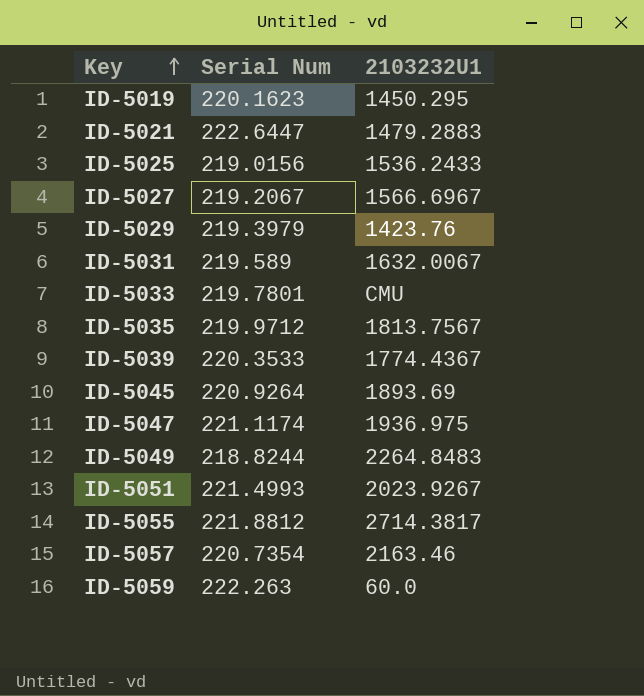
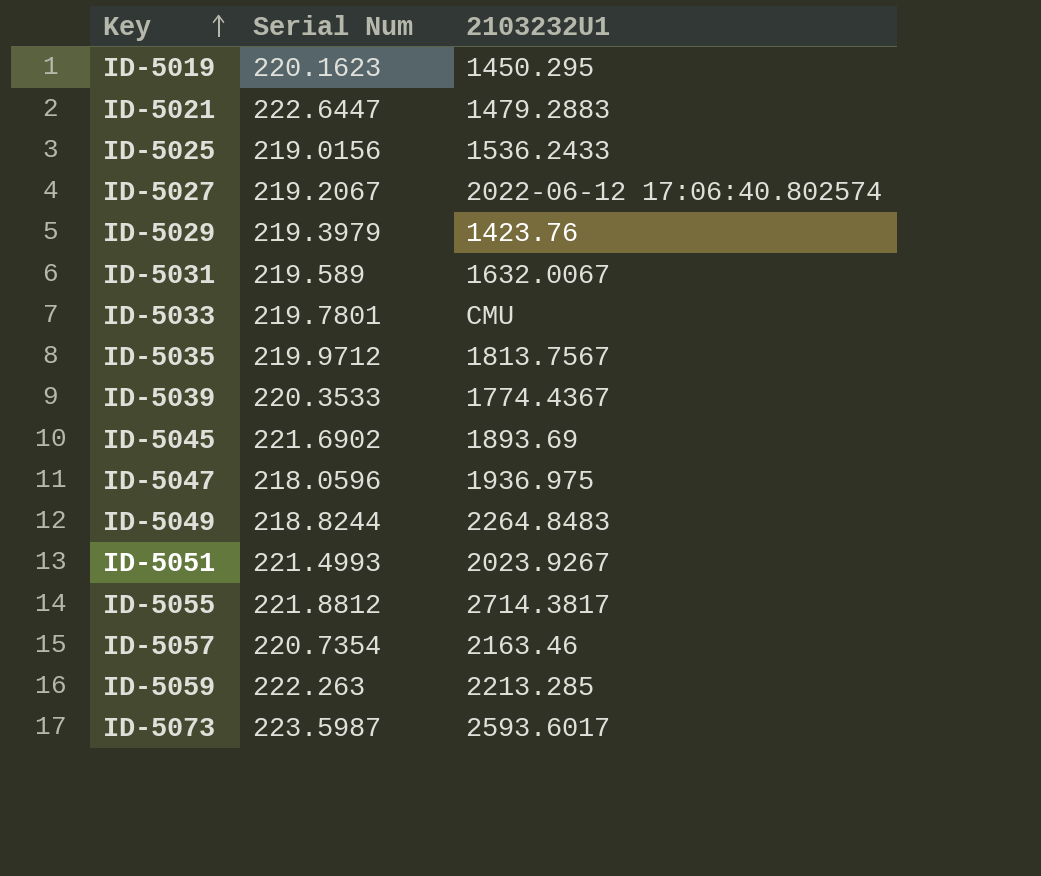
ID-5027 | 2103232U1: 1566.6967 -> 2022-06-12 17:06:40.802574
ID-5045 | Serial Num: 220.9264 -> 221.6902
ID-5047 | Serial Num: 221.1174 -> 218.0596
ID-5059 | 2103232U1: 60.0 -> 2213.285
row ID-5073: none -> 223.5987 | 2593.6017

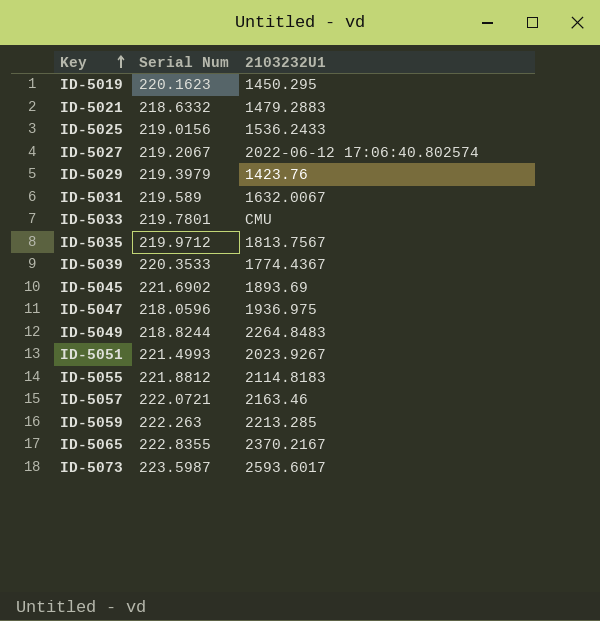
ID-5021 | Serial Num: 222.6447 -> 218.6332
ID-5055 | 2103232U1: 2714.3817 -> 2114.8183
ID-5057 | Serial Num: 220.7354 -> 222.0721
row ID-5065: none -> 222.8355 | 2370.2167

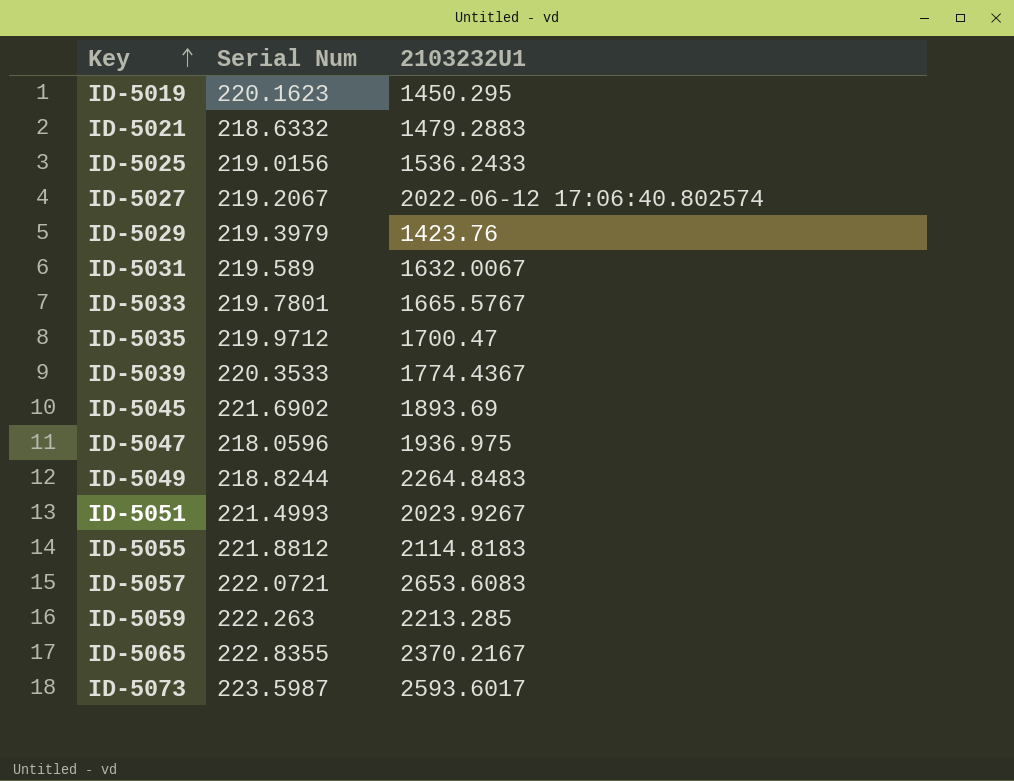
ID-5033 | 2103232U1: CMU -> 1665.5767
ID-5035 | 2103232U1: 1813.7567 -> 1700.47
ID-5057 | 2103232U1: 2163.46 -> 2653.6083

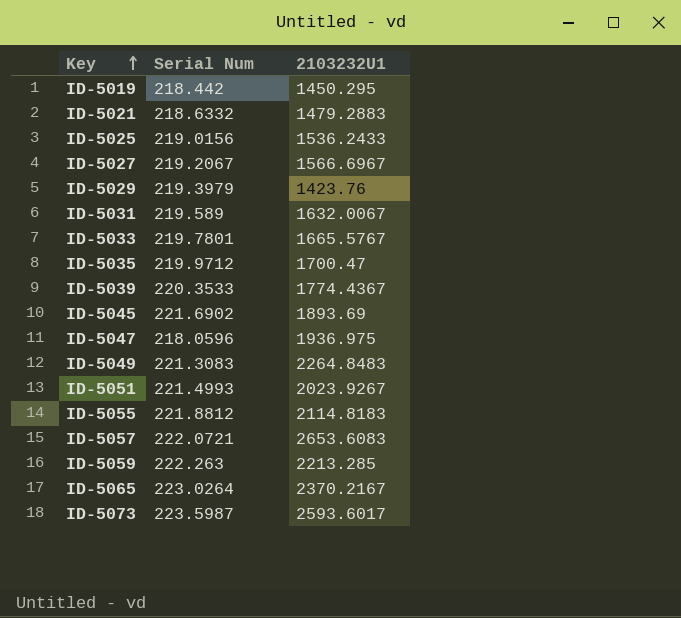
ID-5019 | Serial Num: 220.1623 -> 218.442
ID-5027 | 2103232U1: 2022-06-12 17:06:40.802574 -> 1566.6967
ID-5049 | Serial Num: 218.8244 -> 221.3083
ID-5065 | Serial Num: 222.8355 -> 223.0264

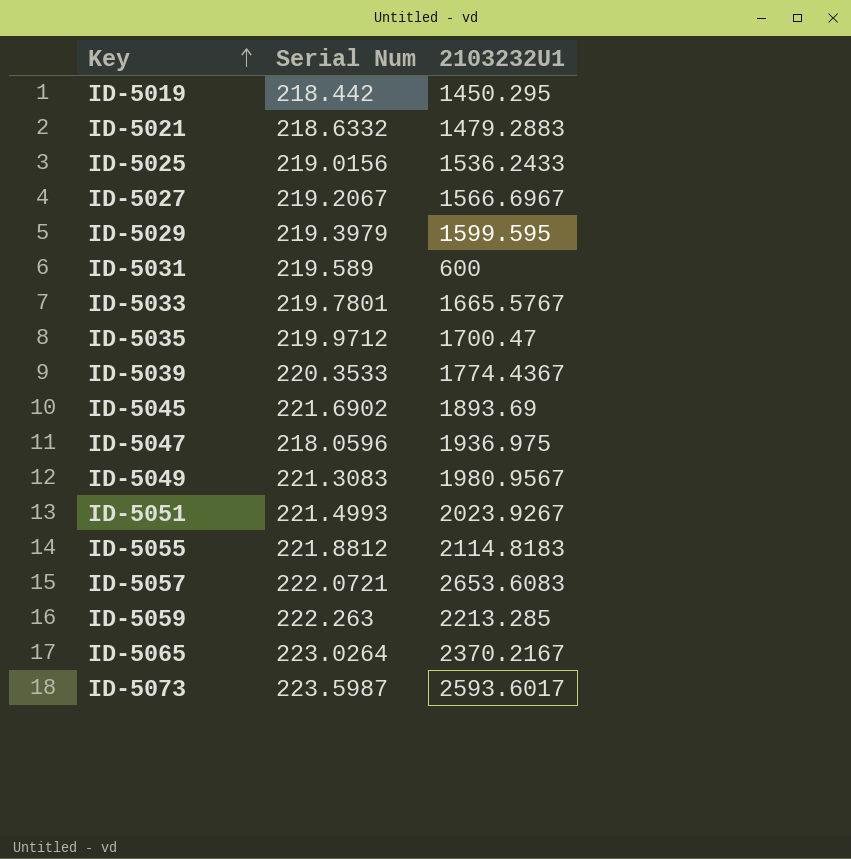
ID-5029 | 2103232U1: 1423.76 -> 1599.595
ID-5031 | 2103232U1: 1632.0067 -> 600
ID-5049 | 2103232U1: 2264.8483 -> 1980.9567

